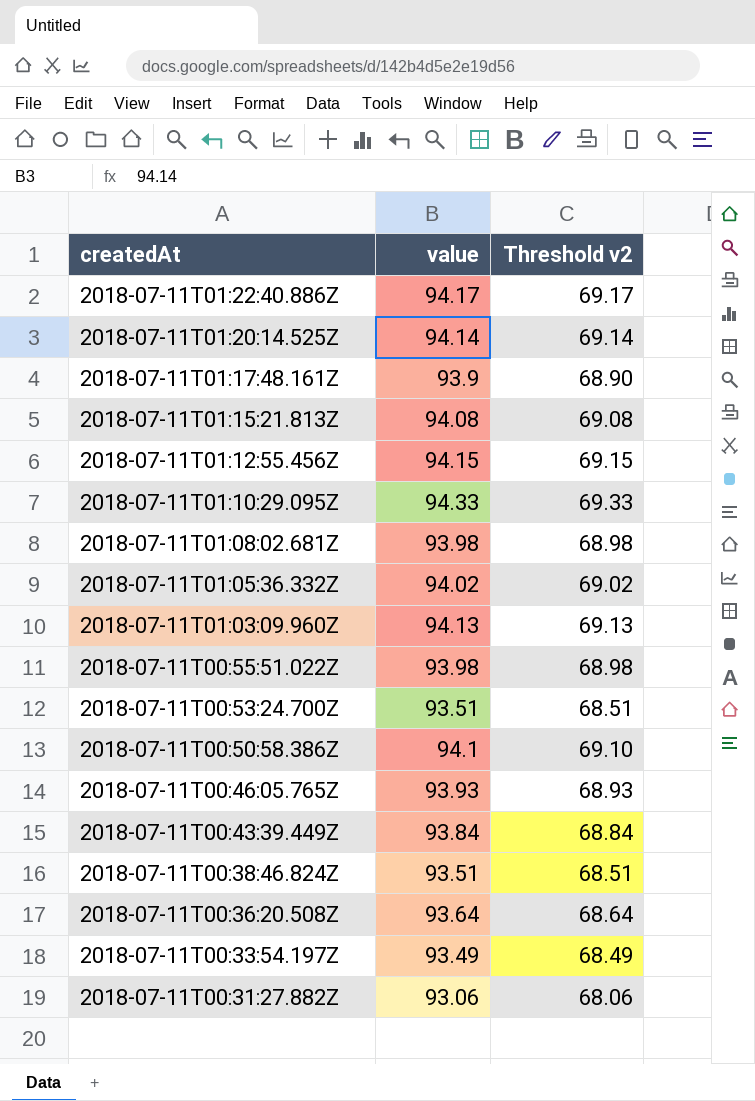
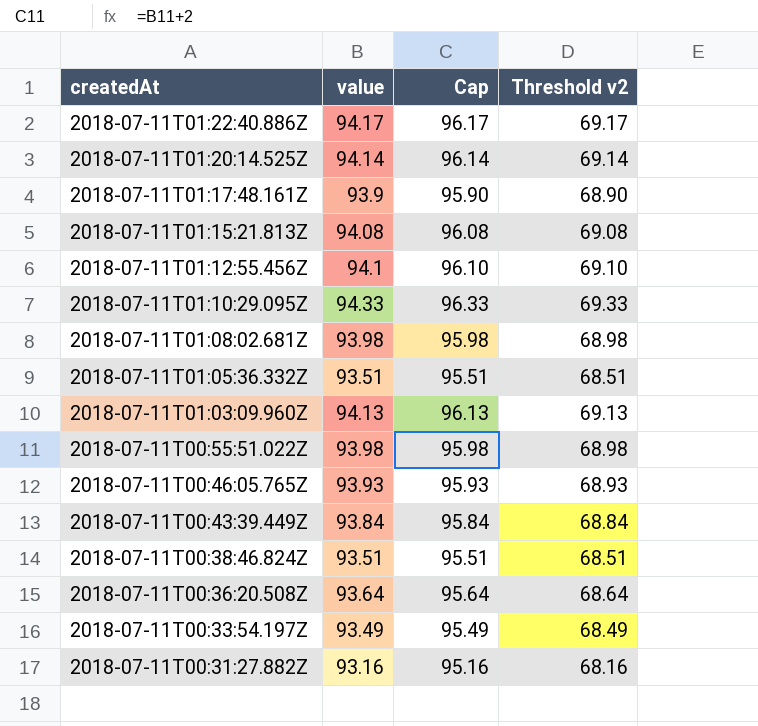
column Cap | formula: none -> [value] + 2
row 2018-07-11T00:53:24.700Z: 93.51 | 68.51 -> none
row 2018-07-11T00:50:58.386Z: 94.1 | 69.10 -> none
2018-07-11T01:12:55.456Z | value: 94.15 -> 94.1
2018-07-11T01:12:55.456Z | Threshold v2: 69.15 -> 69.10
2018-07-11T01:05:36.332Z | value: 94.02 -> 93.51
2018-07-11T01:05:36.332Z | Threshold v2: 69.02 -> 68.51
2018-07-11T00:31:27.882Z | value: 93.06 -> 93.16
2018-07-11T00:31:27.882Z | Threshold v2: 68.06 -> 68.16

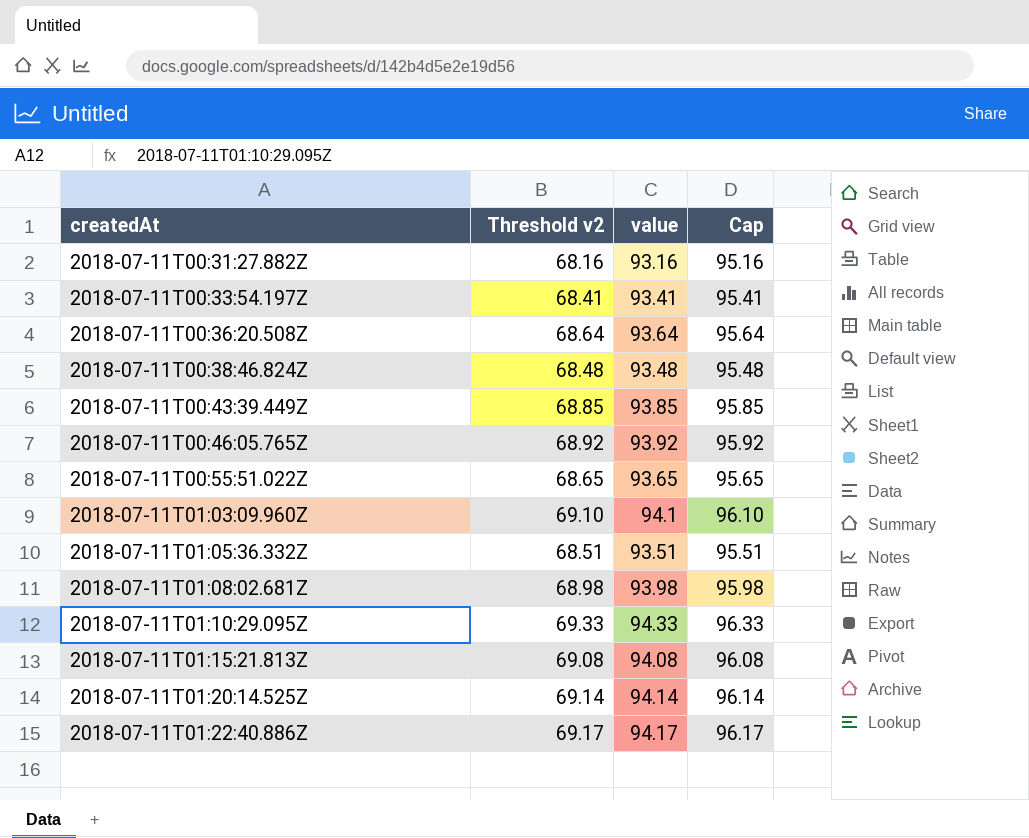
row order: createdAt descending -> createdAt ascending
column Threshold v2 | position: 4 -> 2
row 2018-07-11T01:17:48.161Z: 93.9 | 95.90 | 68.90 -> none
row 2018-07-11T01:12:55.456Z: 94.1 | 96.10 | 69.10 -> none
2018-07-11T00:33:54.197Z | Threshold v2: 68.49 -> 68.41
2018-07-11T00:33:54.197Z | value: 93.49 -> 93.41
2018-07-11T00:33:54.197Z | Cap: 95.49 -> 95.41
2018-07-11T00:38:46.824Z | Threshold v2: 68.51 -> 68.48
2018-07-11T00:38:46.824Z | value: 93.51 -> 93.48
2018-07-11T00:38:46.824Z | Cap: 95.51 -> 95.48
2018-07-11T00:43:39.449Z | Threshold v2: 68.84 -> 68.85
2018-07-11T00:43:39.449Z | value: 93.84 -> 93.85
2018-07-11T00:43:39.449Z | Cap: 95.84 -> 95.85
2018-07-11T00:46:05.765Z | Threshold v2: 68.93 -> 68.92
2018-07-11T00:46:05.765Z | value: 93.93 -> 93.92
2018-07-11T00:46:05.765Z | Cap: 95.93 -> 95.92
2018-07-11T00:55:51.022Z | Threshold v2: 68.98 -> 68.65
2018-07-11T00:55:51.022Z | value: 93.98 -> 93.65
2018-07-11T00:55:51.022Z | Cap: 95.98 -> 95.65
2018-07-11T01:03:09.960Z | Threshold v2: 69.13 -> 69.10
2018-07-11T01:03:09.960Z | value: 94.13 -> 94.1
2018-07-11T01:03:09.960Z | Cap: 96.13 -> 96.10

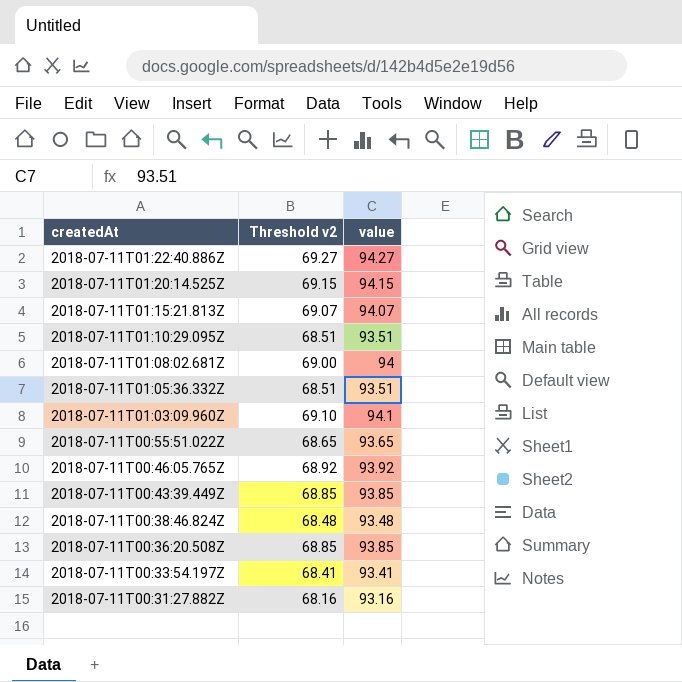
row order: createdAt ascending -> createdAt descending
column Cap | formula: [value] + 2 -> none
2018-07-11T01:22:40.886Z | Threshold v2: 69.17 -> 69.27
2018-07-11T01:22:40.886Z | value: 94.17 -> 94.27
2018-07-11T01:20:14.525Z | Threshold v2: 69.14 -> 69.15
2018-07-11T01:20:14.525Z | value: 94.14 -> 94.15
2018-07-11T01:15:21.813Z | Threshold v2: 69.08 -> 69.07
2018-07-11T01:15:21.813Z | value: 94.08 -> 94.07
2018-07-11T01:10:29.095Z | Threshold v2: 69.33 -> 68.51
2018-07-11T01:10:29.095Z | value: 94.33 -> 93.51
2018-07-11T01:08:02.681Z | Threshold v2: 68.98 -> 69.00
2018-07-11T01:08:02.681Z | value: 93.98 -> 94
2018-07-11T00:36:20.508Z | Threshold v2: 68.64 -> 68.85
2018-07-11T00:36:20.508Z | value: 93.64 -> 93.85

